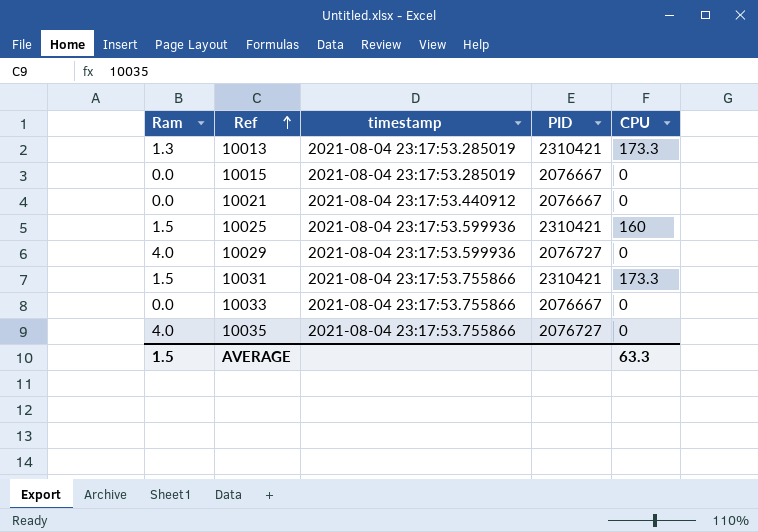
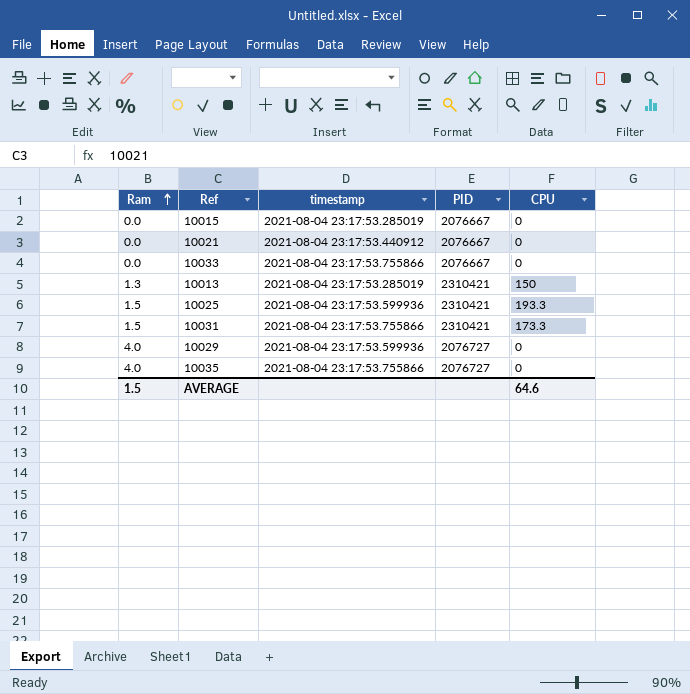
row order: Ref ascending -> Ram ascending
10013 | CPU: 173.3 -> 150
10025 | CPU: 160 -> 193.3
AVERAGE | CPU: 63.3 -> 64.6

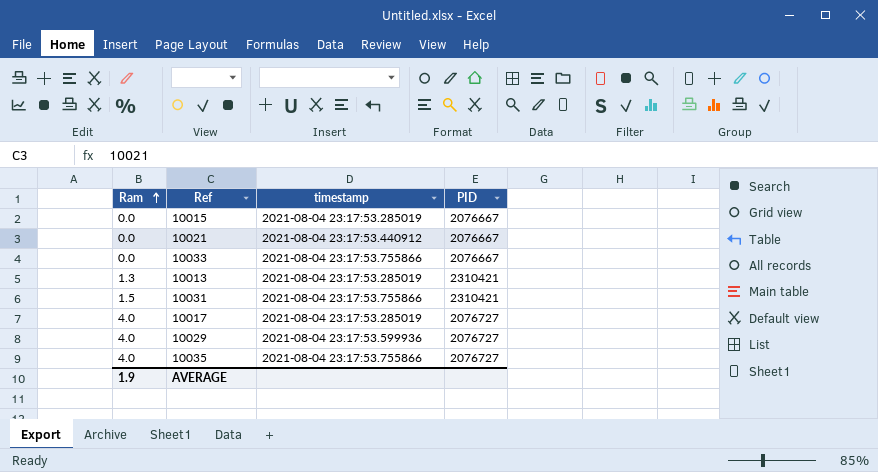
column CPU | position: 5 -> none
row 10025: 1.5 | 2021-08-04 23:17:53.599936 | 2310421 | 193.3 -> none
row 10017: none -> 4.0 | 2021-08-04 23:17:53.285019 | 2076727
AVERAGE | Ram: 1.5 -> 1.9

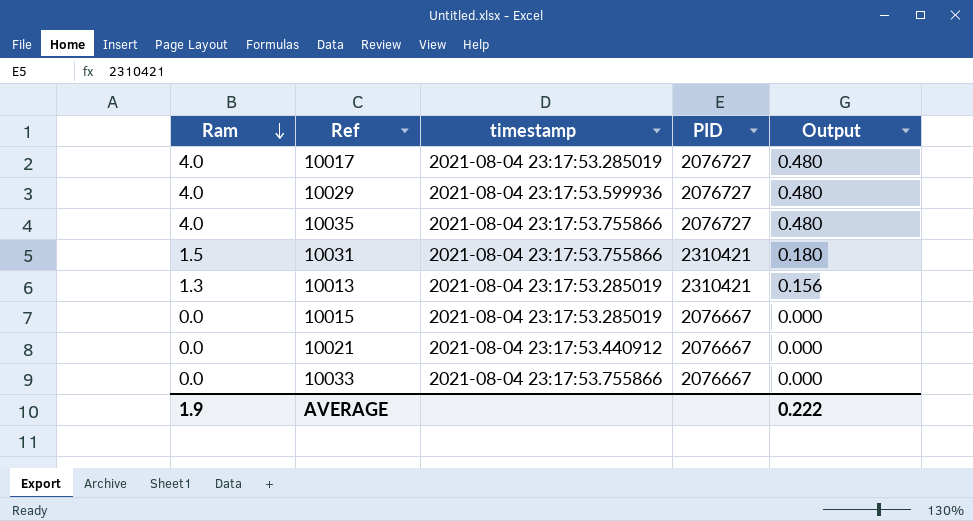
row order: Ram ascending -> Ram descending
column Output | formula: none -> [Ram] * 0.12

